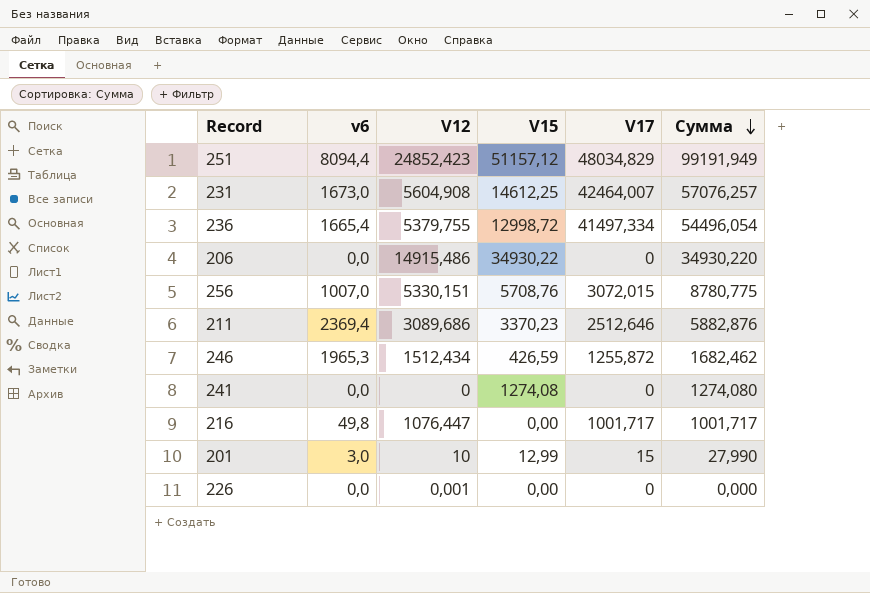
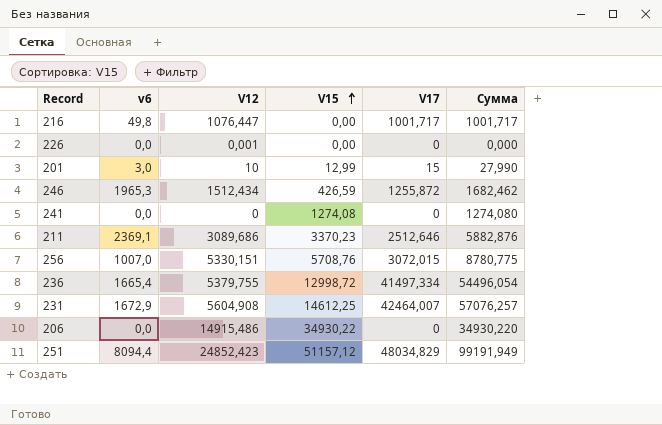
row order: Сумма descending -> V15 ascending
211 | v6: 2369,4 -> 2369,1
231 | v6: 1673,0 -> 1672,9

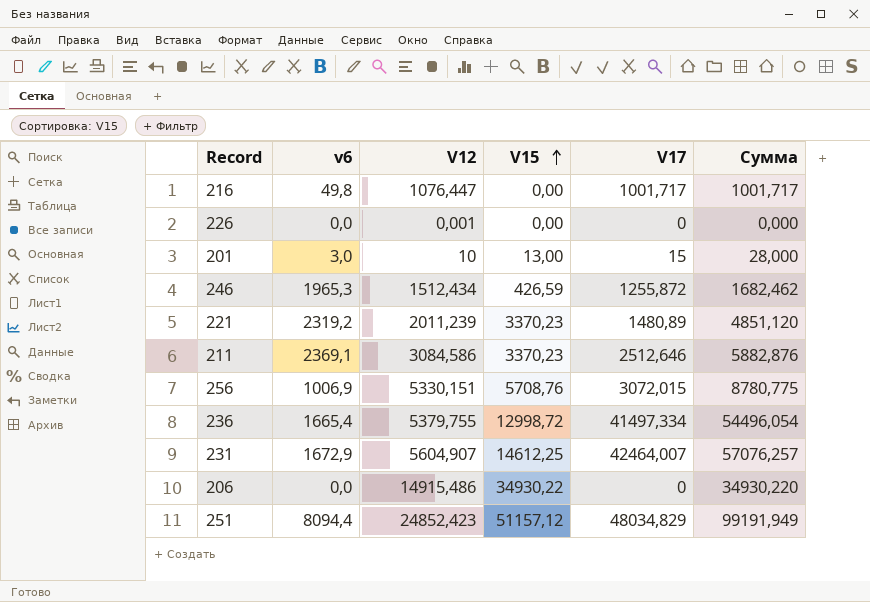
row 241: 0,0 | 0 | 1274,08 | 0 | 1274,080 -> none
201 | V15: 12,99 -> 13,00
201 | Сумма: 27,990 -> 28,000
row 221: none -> 2319,2 | 2011,239 | 3370,23 | 1480,89 | 4851,120
211 | V12: 3089,686 -> 3084,586
256 | v6: 1007,0 -> 1006,9
231 | V12: 5604,908 -> 5604,907

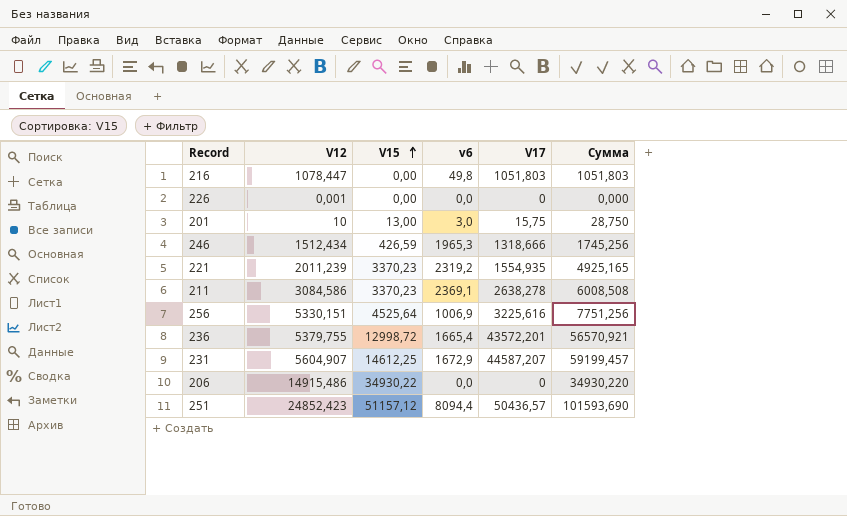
column v6 | position: 2 -> 4
216 | V12: 1076,447 -> 1078,447
216 | V17: 1001,717 -> 1051,803
216 | Сумма: 1001,717 -> 1051,803
201 | V17: 15 -> 15,75
201 | Сумма: 28,000 -> 28,750
246 | V17: 1255,872 -> 1318,666
246 | Сумма: 1682,462 -> 1745,256
221 | V17: 1480,89 -> 1554,935
221 | Сумма: 4851,120 -> 4925,165
211 | V17: 2512,646 -> 2638,278
211 | Сумма: 5882,876 -> 6008,508
256 | V15: 5708,76 -> 4525,64
256 | V17: 3072,015 -> 3225,616
256 | Сумма: 8780,775 -> 7751,256
236 | V17: 41497,334 -> 43572,201
236 | Сумма: 54496,054 -> 56570,921
231 | V17: 42464,007 -> 44587,207
231 | Сумма: 57076,257 -> 59199,457
251 | V17: 48034,829 -> 50436,57
251 | Сумма: 99191,949 -> 101593,690

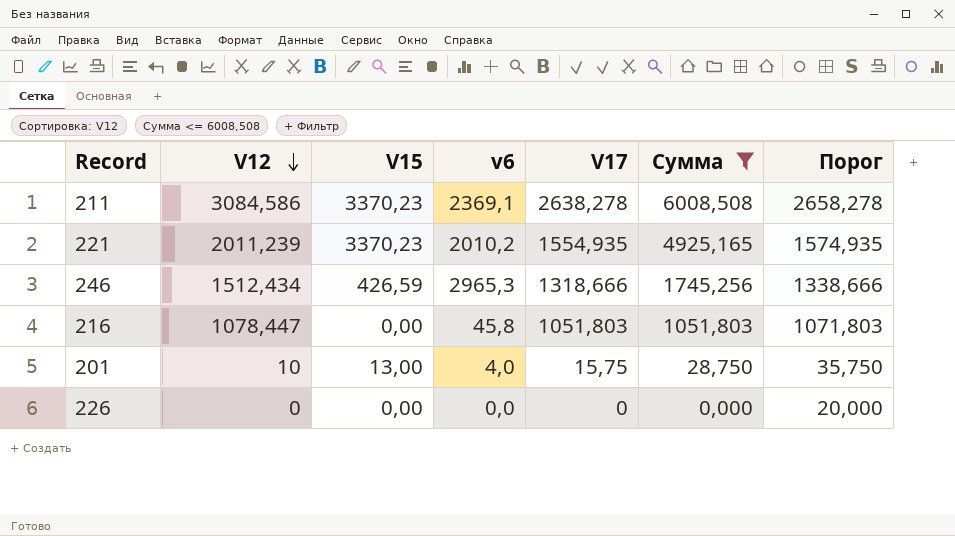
filter: none -> Сумма <= 6008,508
row order: V15 ascending -> V12 descending
column Порог | formula: none -> [V17] + 20
221 | v6: 2319,2 -> 2010,2
246 | v6: 1965,3 -> 2965,3
216 | v6: 49,8 -> 45,8
201 | v6: 3,0 -> 4,0
226 | V12: 0,001 -> 0

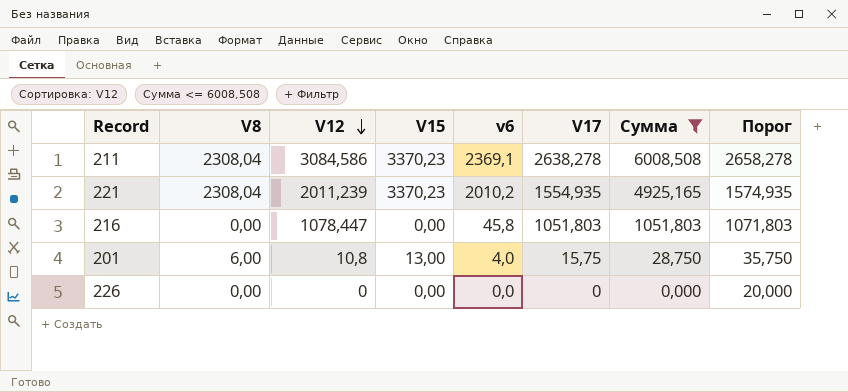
column V8 | position: none -> 2
row 246: 1512,434 | 426,59 | 2965,3 | 1318,666 | 1745,256 | 1338,666 -> none
201 | V12: 10 -> 10,8

